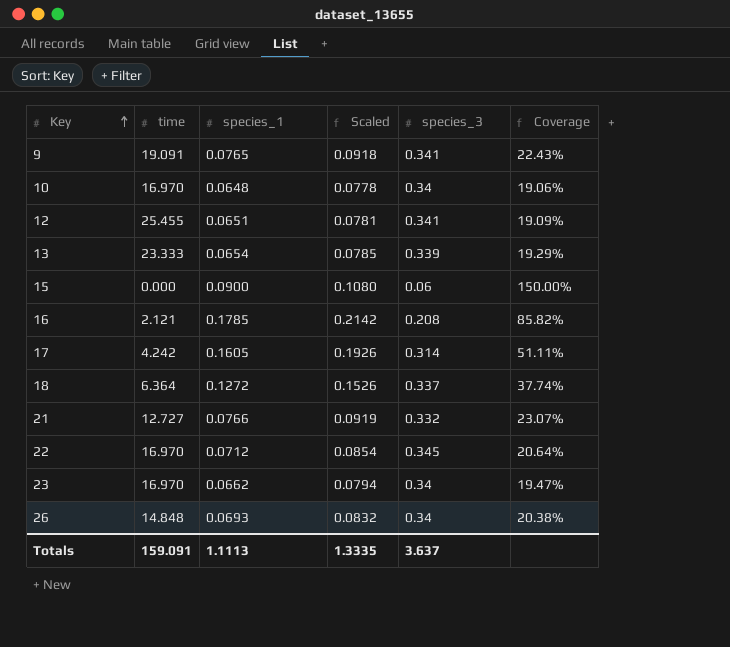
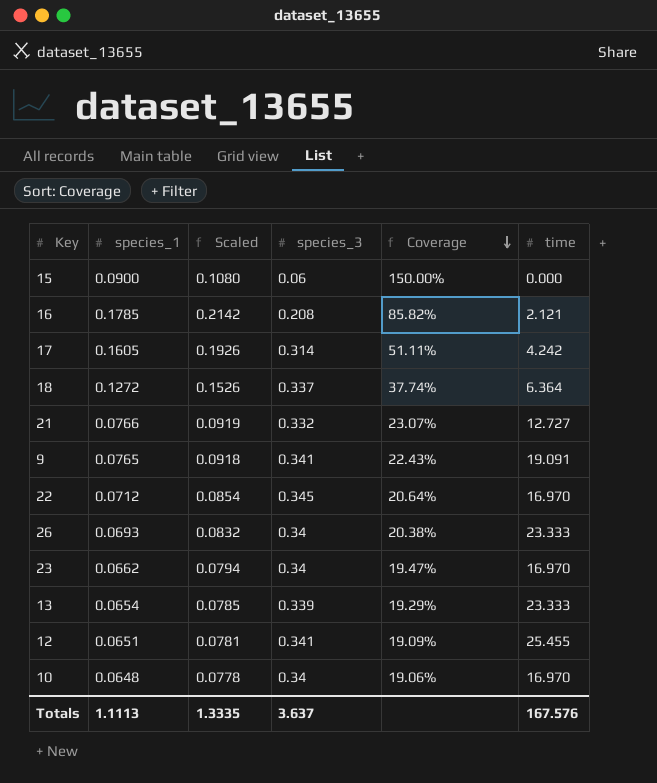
row order: Key ascending -> Coverage descending
column time | position: 2 -> 6
26 | time: 14.848 -> 23.333
Totals | time: 159.091 -> 167.576

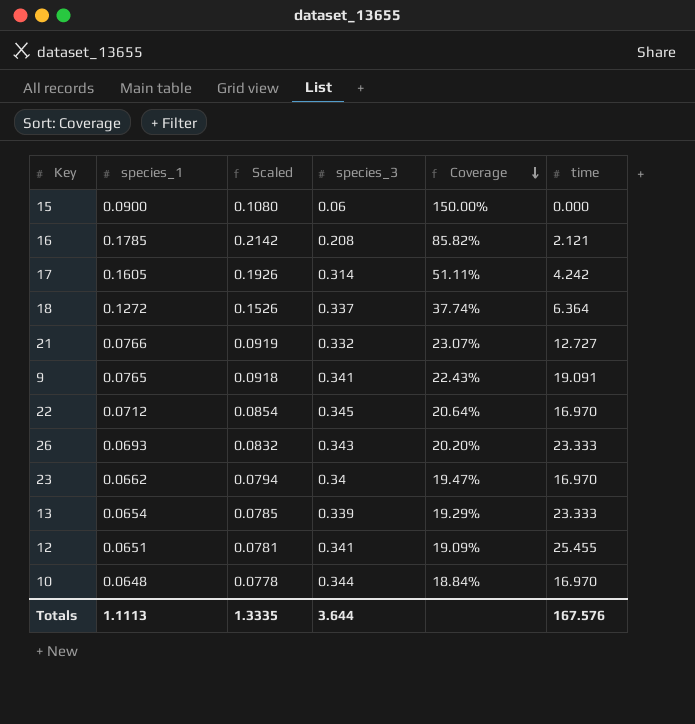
26 | species_3: 0.34 -> 0.343
26 | Coverage: 20.38% -> 20.20%
10 | species_3: 0.34 -> 0.344
10 | Coverage: 19.06% -> 18.84%
Totals | species_3: 3.637 -> 3.644

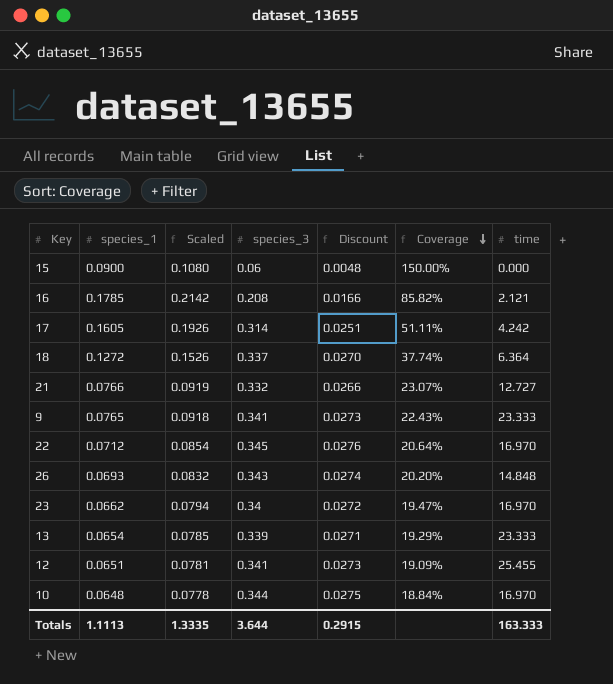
column Discount | formula: none -> [species_3] * 0.08
9 | time: 19.091 -> 23.333
26 | time: 23.333 -> 14.848
Totals | time: 167.576 -> 163.333

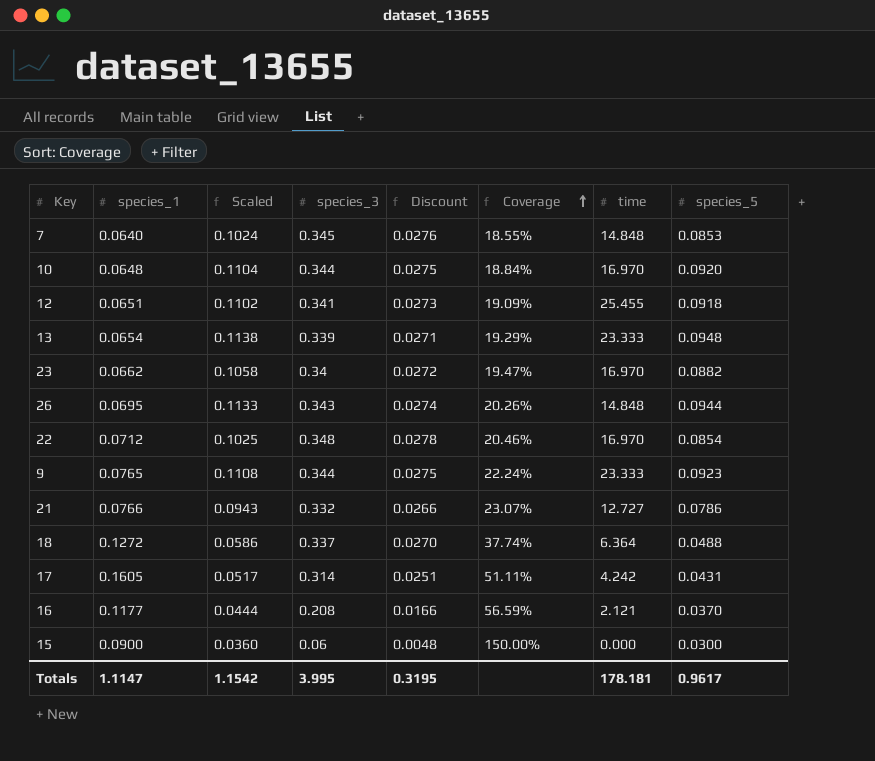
row order: Coverage descending -> Coverage ascending
column Scaled | formula: [species_1] * 1.2 -> [species_5] * 1.2
column species_5 | position: none -> 8
row 7: none -> 0.0640 | 0.1024 | 0.345 | 0.0276 | 18.55% | 14.848 | 0.0853
26 | species_1: 0.0693 -> 0.0695
26 | Coverage: 20.20% -> 20.26%
22 | species_3: 0.345 -> 0.348
22 | Discount: 0.0276 -> 0.0278
22 | Coverage: 20.64% -> 20.46%
9 | species_3: 0.341 -> 0.344
9 | Discount: 0.0273 -> 0.0275
9 | Coverage: 22.43% -> 22.24%
16 | species_1: 0.1785 -> 0.1177
16 | Coverage: 85.82% -> 56.59%
Totals | species_1: 1.1113 -> 1.1147
Totals | Scaled: 1.3335 -> 1.1542
Totals | species_3: 3.644 -> 3.995
Totals | Discount: 0.2915 -> 0.3195
Totals | time: 163.333 -> 178.181

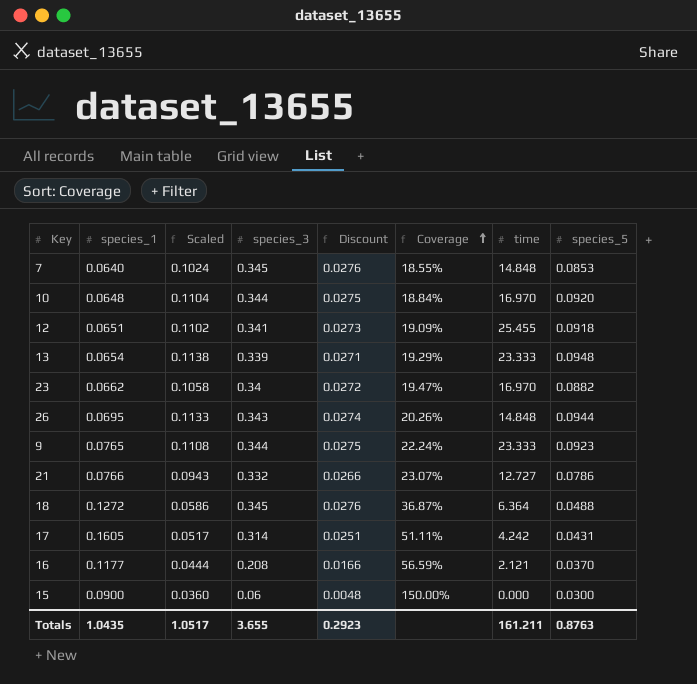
row 22: 0.0712 | 0.1025 | 0.348 | 0.0278 | 20.46% | 16.970 | 0.0854 -> none
18 | species_3: 0.337 -> 0.345
18 | Discount: 0.0270 -> 0.0276
18 | Coverage: 37.74% -> 36.87%
Totals | species_1: 1.1147 -> 1.0435
Totals | Scaled: 1.1542 -> 1.0517
Totals | species_3: 3.995 -> 3.655
Totals | Discount: 0.3195 -> 0.2923
Totals | time: 178.181 -> 161.211
Totals | species_5: 0.9617 -> 0.8763

